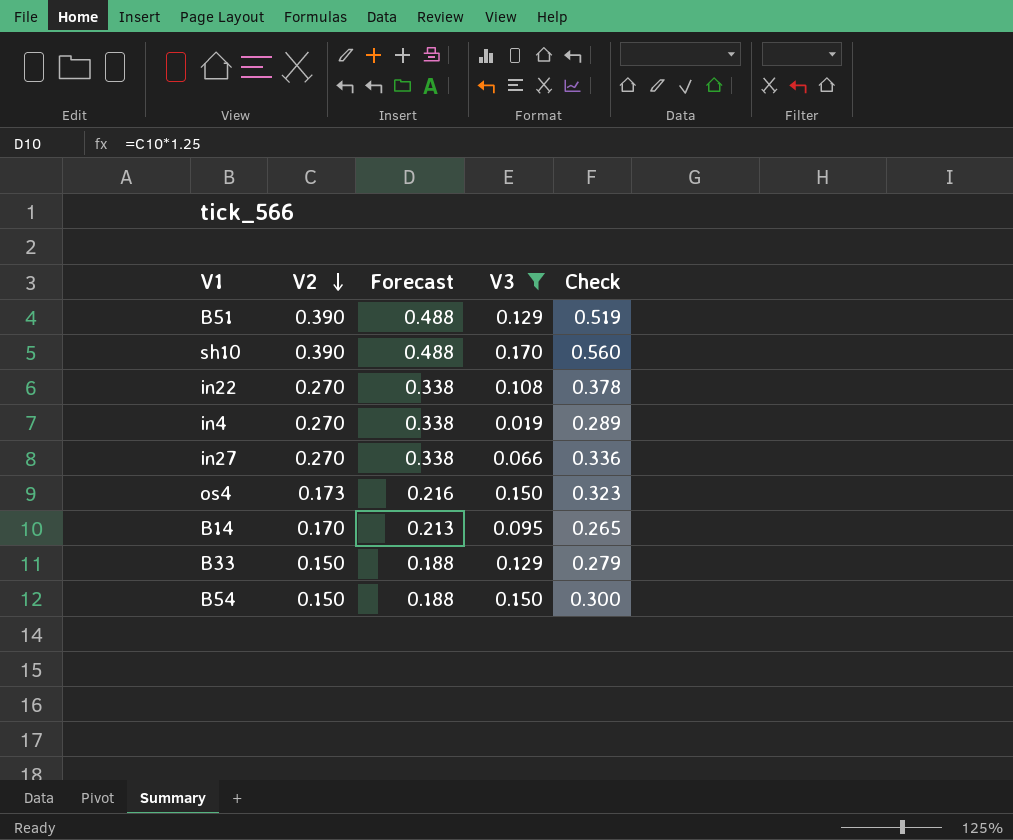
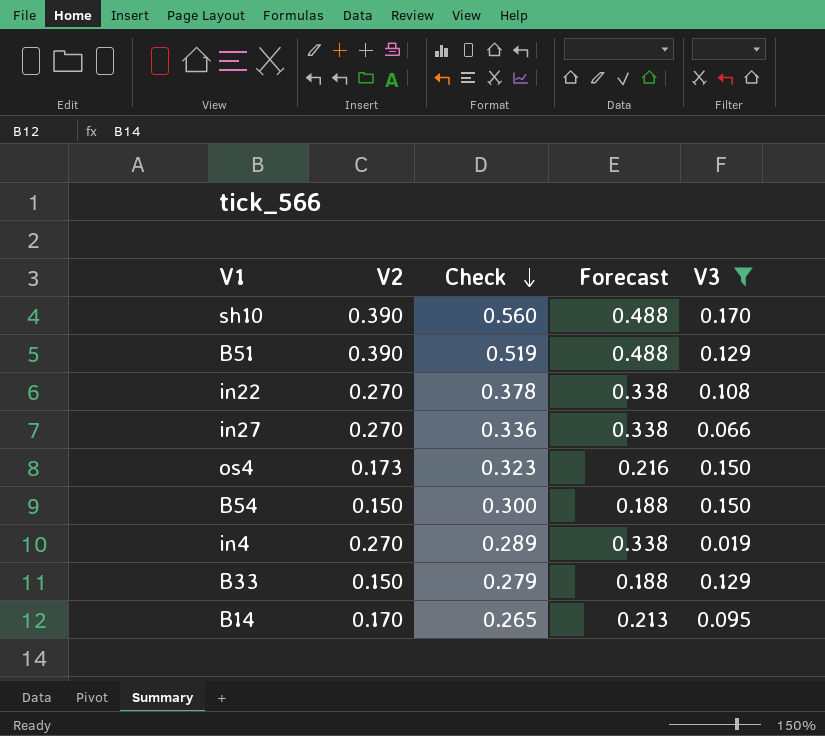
row order: V2 descending -> Check descending
column Check | position: 5 -> 3

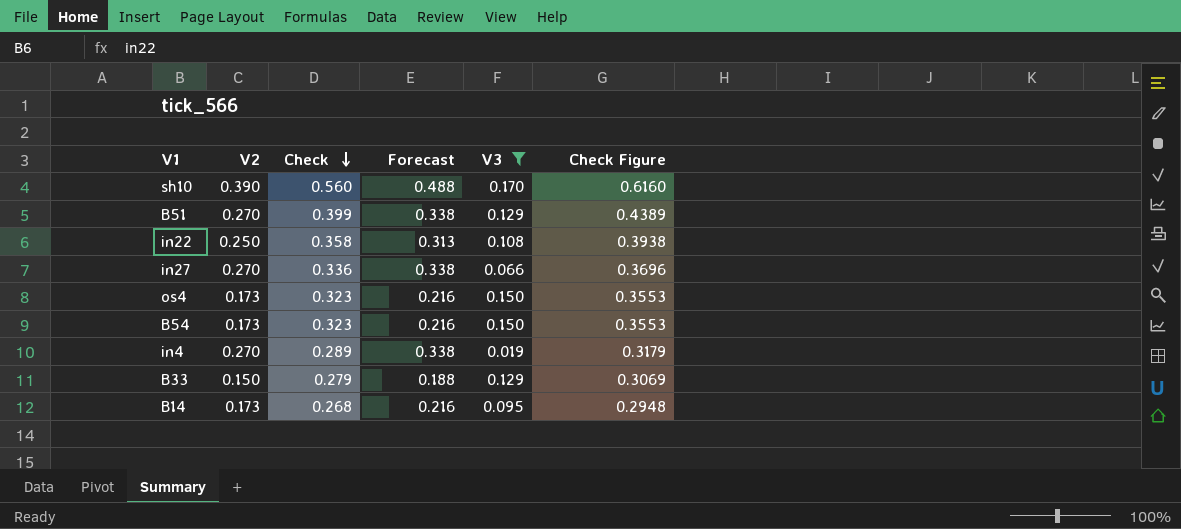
column Check Figure | formula: none -> [Check] * 1.1
B51 | V2: 0.390 -> 0.270
B51 | Check: 0.519 -> 0.399
B51 | Forecast: 0.488 -> 0.338
in22 | V2: 0.270 -> 0.250
in22 | Check: 0.378 -> 0.358
in22 | Forecast: 0.338 -> 0.313
B54 | V2: 0.150 -> 0.173
B54 | Check: 0.300 -> 0.323
B54 | Forecast: 0.188 -> 0.216
B14 | V2: 0.170 -> 0.173
B14 | Check: 0.265 -> 0.268
B14 | Forecast: 0.213 -> 0.216

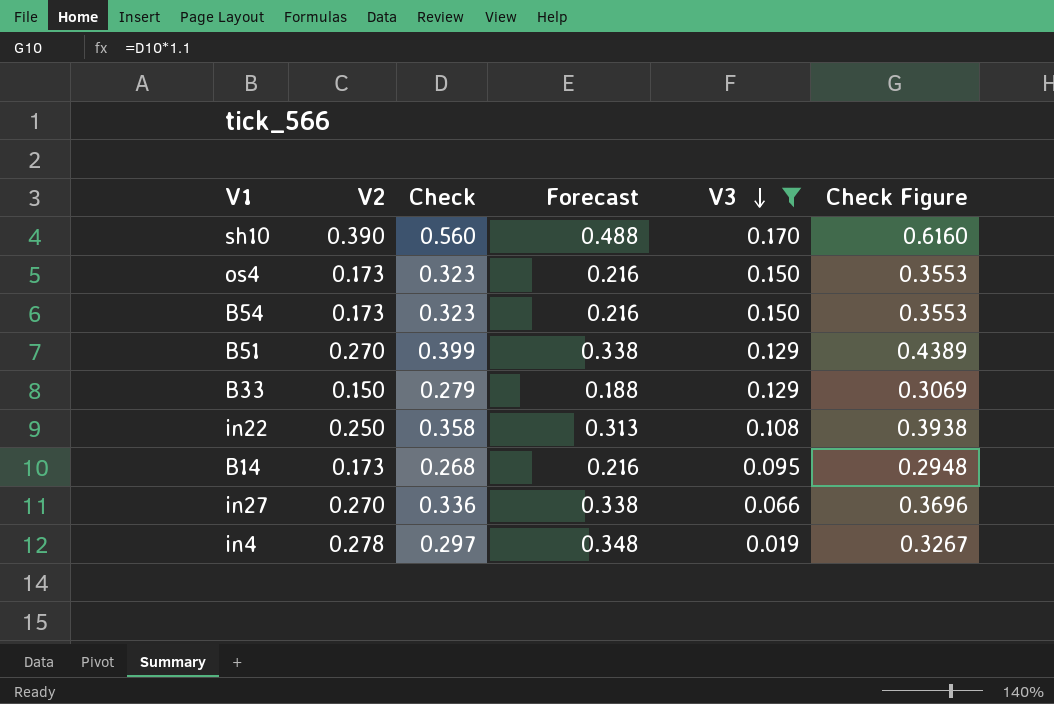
row order: Check descending -> V3 descending
in4 | V2: 0.270 -> 0.278
in4 | Check: 0.289 -> 0.297
in4 | Forecast: 0.338 -> 0.348
in4 | Check Figure: 0.3179 -> 0.3267

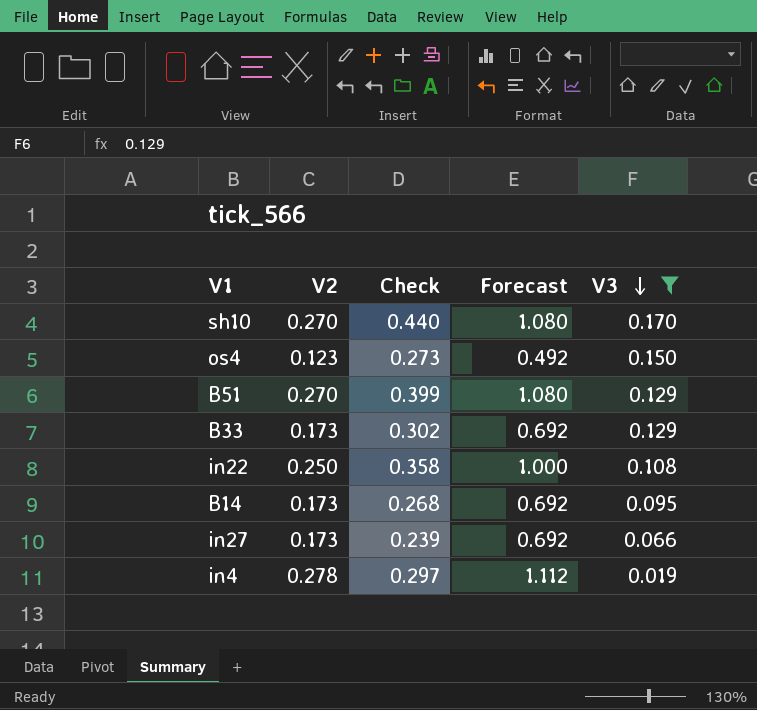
column Check Figure | formula: [Check] * 1.1 -> none
column Forecast | formula: [V2] * 1.25 -> [V2] * 4
row B54: 0.173 | 0.323 | 0.216 | 0.150 | 0.3553 -> none
sh10 | V2: 0.390 -> 0.270
sh10 | Check: 0.560 -> 0.440
os4 | V2: 0.173 -> 0.123
os4 | Check: 0.323 -> 0.273
B33 | V2: 0.150 -> 0.173
B33 | Check: 0.279 -> 0.302
in27 | V2: 0.270 -> 0.173
in27 | Check: 0.336 -> 0.239

